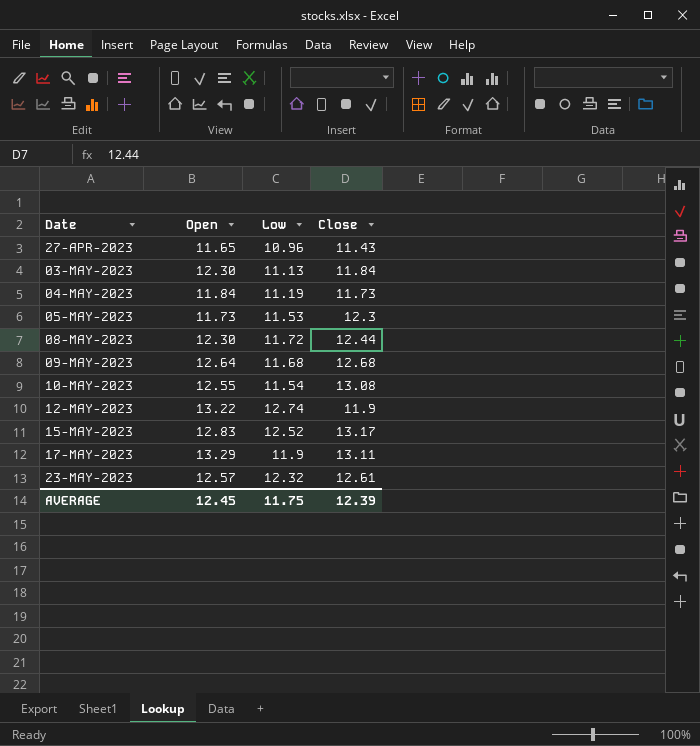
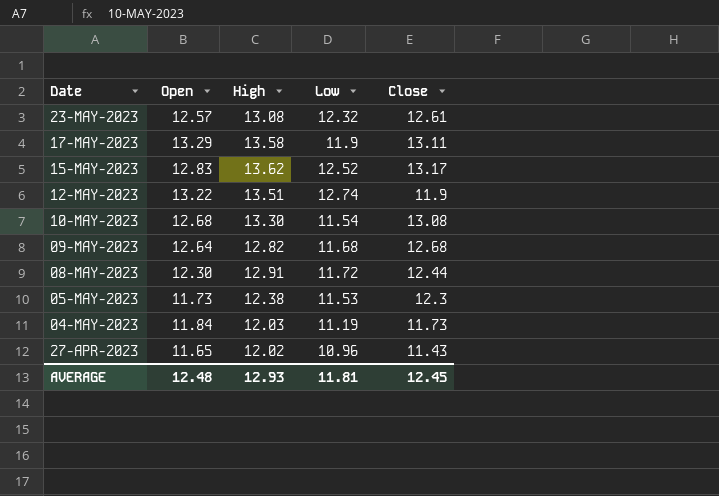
row order: Date ascending -> Date descending
column High | position: none -> 3
row 03-MAY-2023: 12.30 | 11.13 | 11.84 -> none
10-MAY-2023 | Open: 12.55 -> 12.68
AVERAGE | Open: 12.45 -> 12.48
AVERAGE | Low: 11.75 -> 11.81
AVERAGE | Close: 12.39 -> 12.45

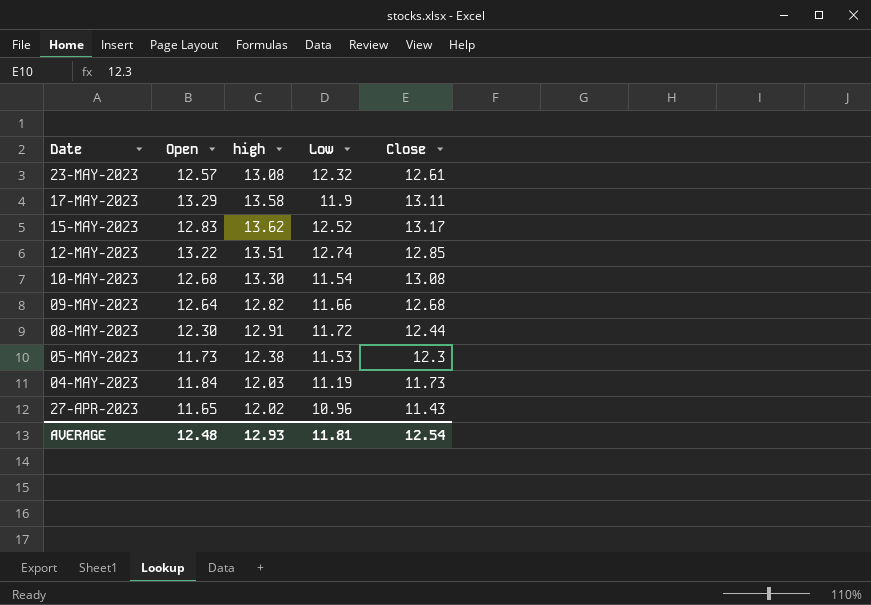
column name: High -> high
12-MAY-2023 | Close: 11.9 -> 12.85
09-MAY-2023 | Low: 11.68 -> 11.66
AVERAGE | Close: 12.45 -> 12.54

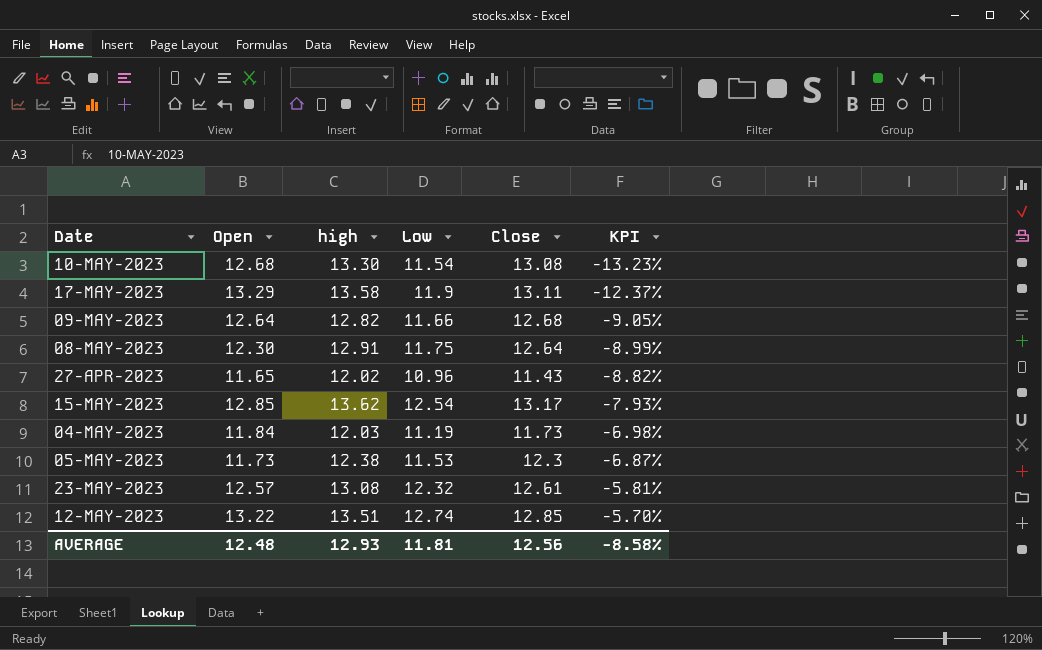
row order: Date descending -> KPI ascending
column KPI | formula: none -> ([Low] - [high]) / [high]
08-MAY-2023 | Low: 11.72 -> 11.75
08-MAY-2023 | Close: 12.44 -> 12.64
15-MAY-2023 | Open: 12.83 -> 12.85
15-MAY-2023 | Low: 12.52 -> 12.54
AVERAGE | Close: 12.54 -> 12.56

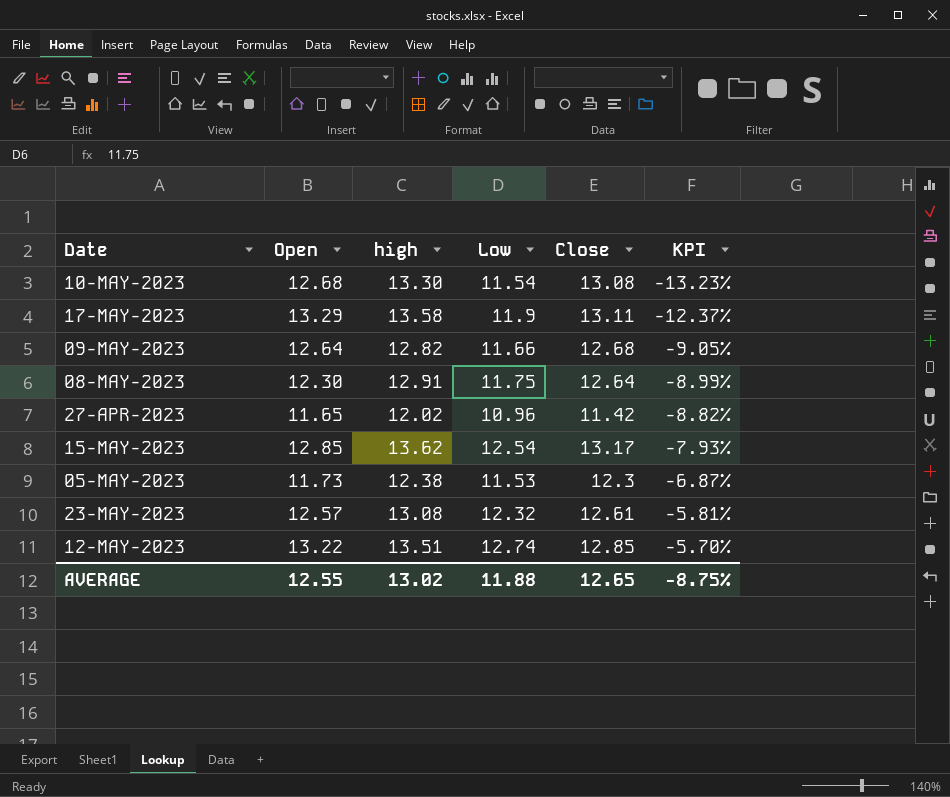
row 04-MAY-2023: 11.84 | 12.03 | 11.19 | 11.73 | -6.98% -> none
27-APR-2023 | Close: 11.43 -> 11.42
AVERAGE | Open: 12.48 -> 12.55
AVERAGE | high: 12.93 -> 13.02
AVERAGE | Low: 11.81 -> 11.88
AVERAGE | Close: 12.56 -> 12.65
AVERAGE | KPI: -8.58% -> -8.75%

